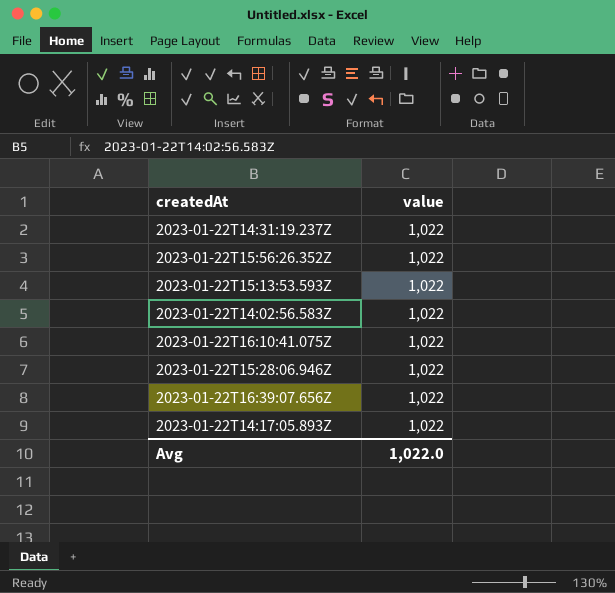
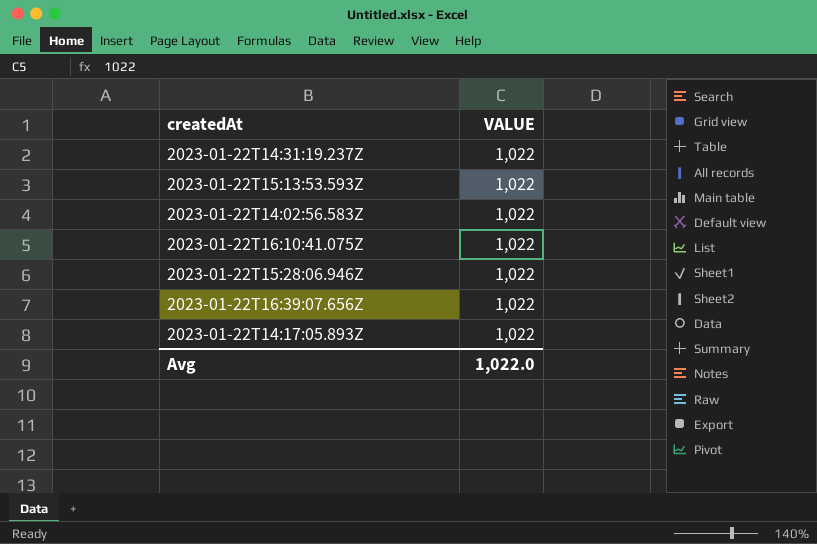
column name: value -> VALUE
row 2023-01-22T15:56:26.352Z: 1,022 -> none

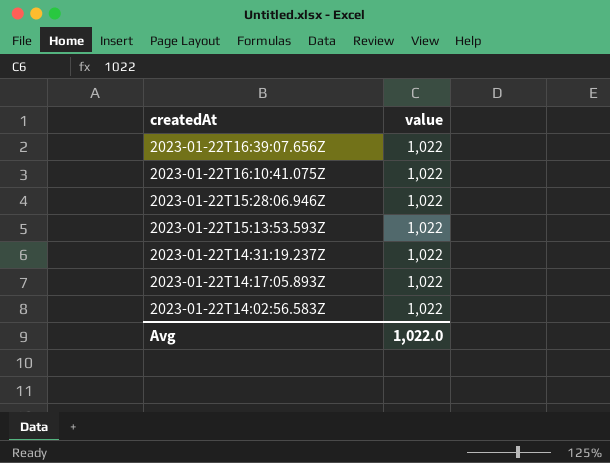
row order: none -> createdAt descending
column name: VALUE -> value

